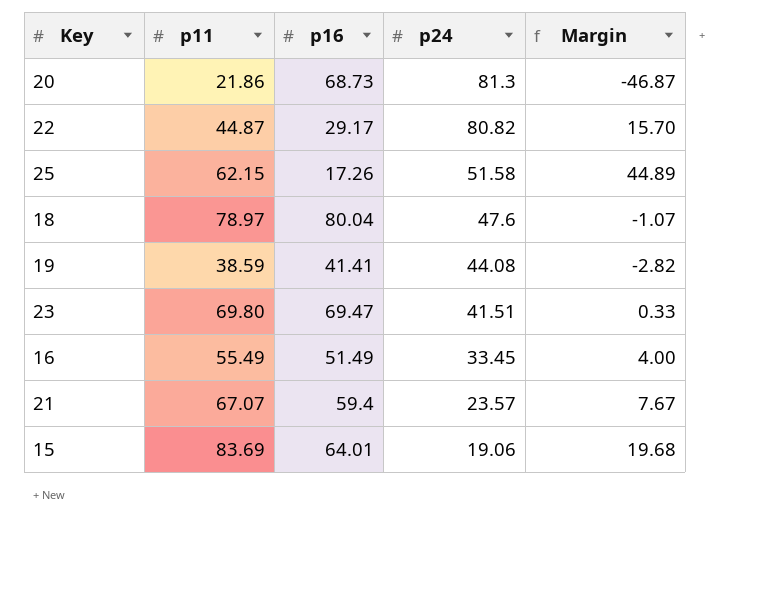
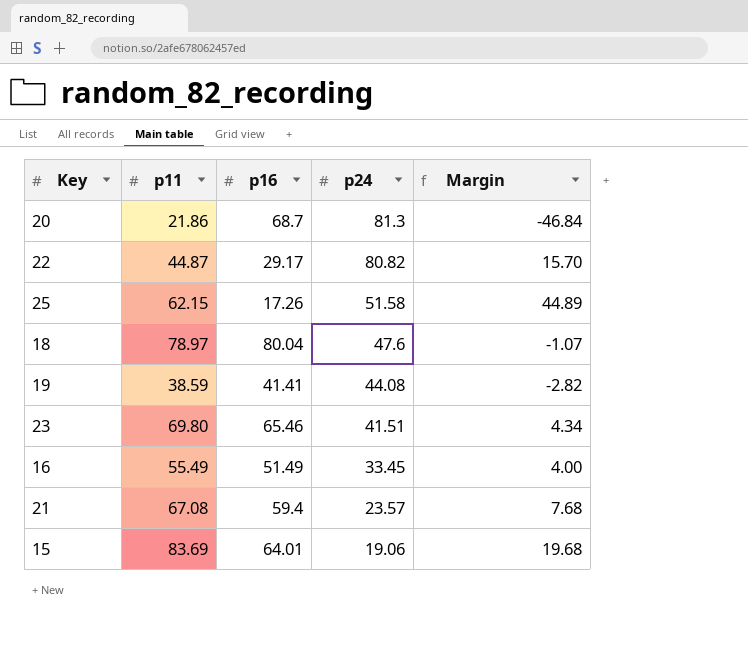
20 | p16: 68.73 -> 68.7
20 | Margin: -46.87 -> -46.84
23 | p16: 69.47 -> 65.46
23 | Margin: 0.33 -> 4.34
21 | p11: 67.07 -> 67.08
21 | Margin: 7.67 -> 7.68

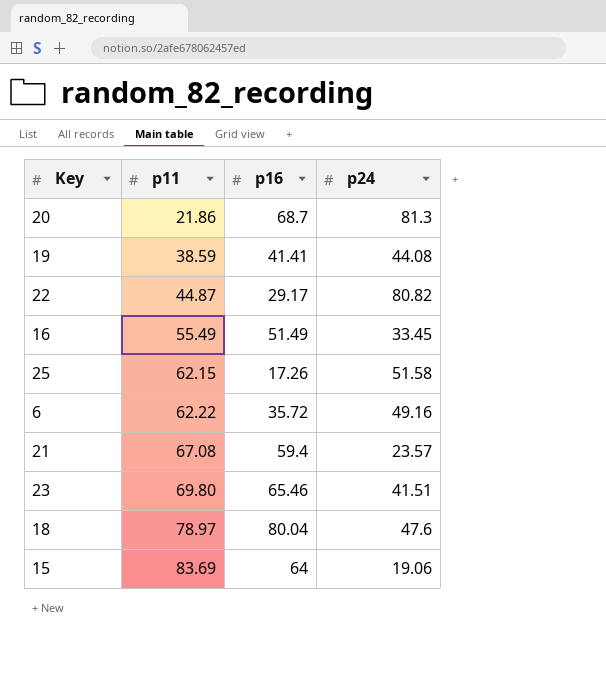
row order: p24 descending -> p11 ascending
column Margin | formula: [p11] - [p16] -> none
row 6: none -> 62.22 | 35.72 | 49.16
15 | p16: 64.01 -> 64

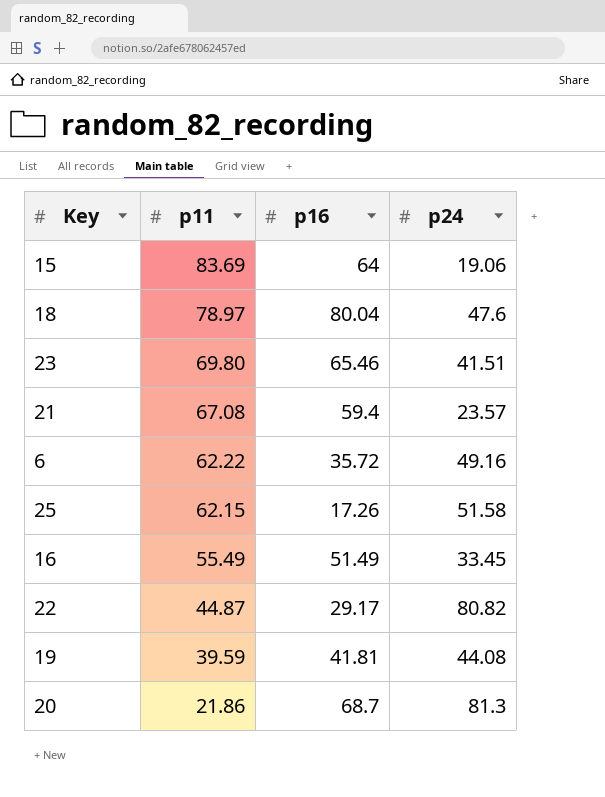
row order: p11 ascending -> p11 descending
19 | p11: 38.59 -> 39.59
19 | p16: 41.41 -> 41.81

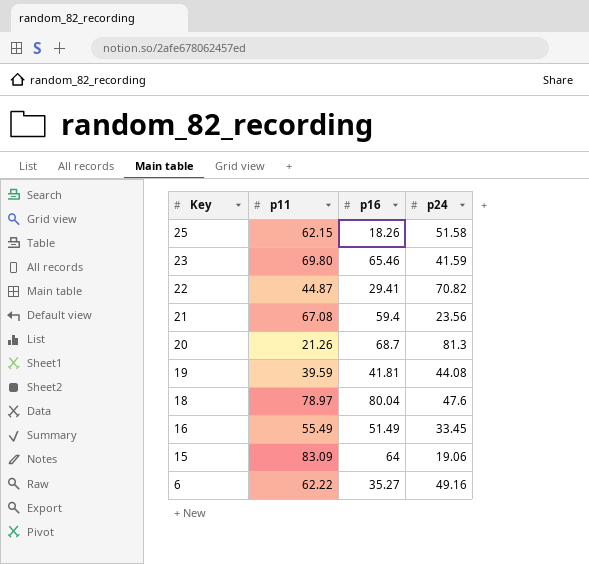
row order: p11 descending -> Key descending
25 | p16: 17.26 -> 18.26
23 | p24: 41.51 -> 41.59
22 | p16: 29.17 -> 29.41
22 | p24: 80.82 -> 70.82
21 | p24: 23.57 -> 23.56
20 | p11: 21.86 -> 21.26
15 | p11: 83.69 -> 83.09
6 | p16: 35.72 -> 35.27

